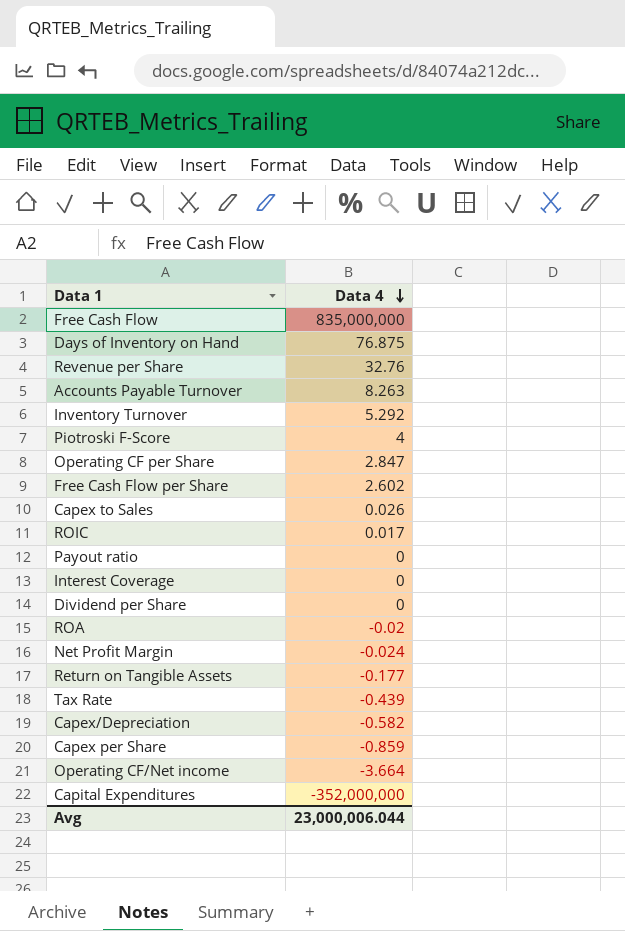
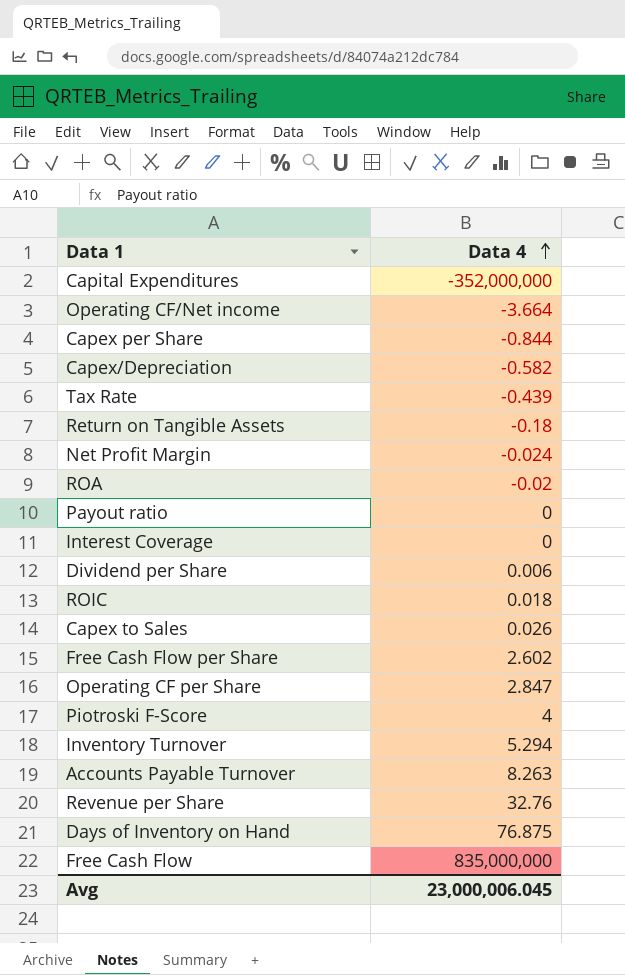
row order: Data 4 descending -> Data 4 ascending
Capex per Share | Data 4: -0.859 -> -0.844
Return on Tangible Assets | Data 4: -0.177 -> -0.18
Dividend per Share | Data 4: 0 -> 0.006
ROIC | Data 4: 0.017 -> 0.018
Inventory Turnover | Data 4: 5.292 -> 5.294
Avg | Data 4: 23,000,006.044 -> 23,000,006.045

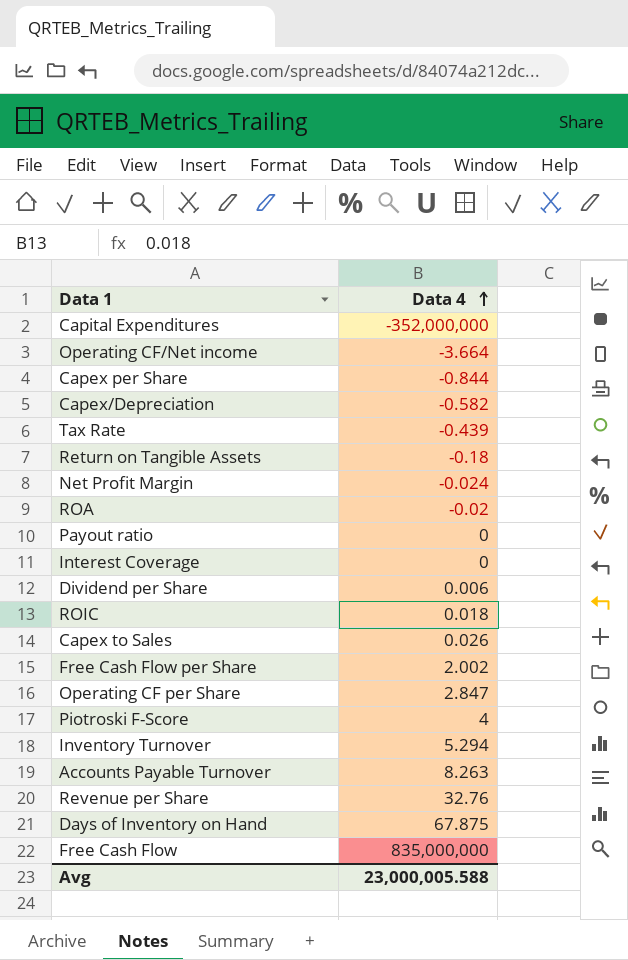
Free Cash Flow per Share | Data 4: 2.602 -> 2.002
Days of Inventory on Hand | Data 4: 76.875 -> 67.875
Avg | Data 4: 23,000,006.045 -> 23,000,005.588

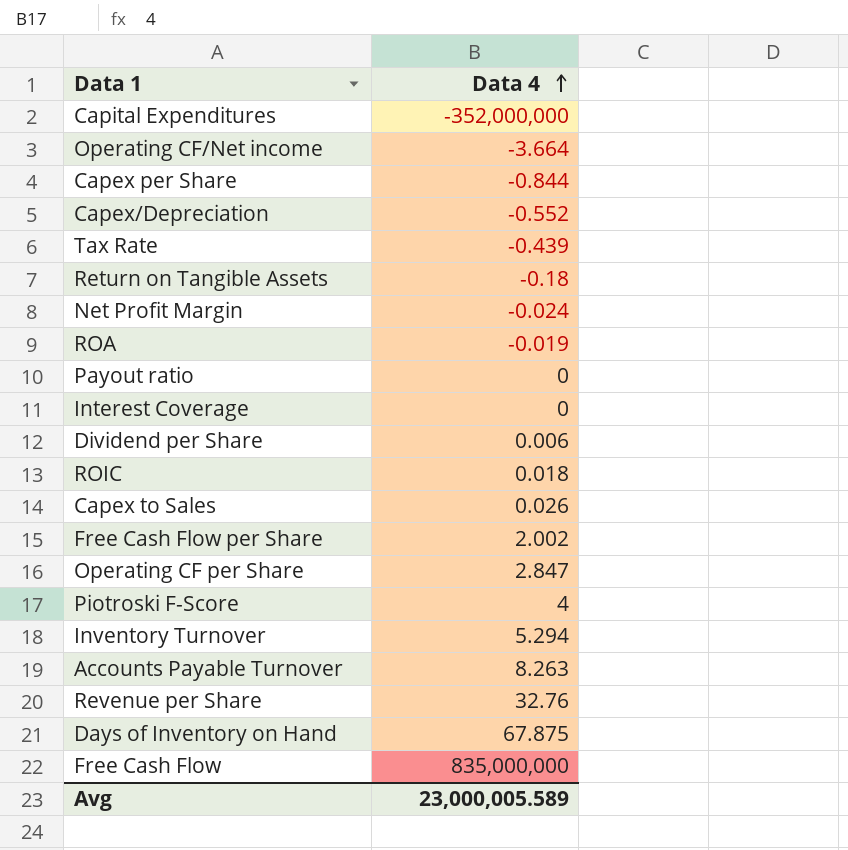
Capex/Depreciation | Data 4: -0.582 -> -0.552
ROA | Data 4: -0.02 -> -0.019
Avg | Data 4: 23,000,005.588 -> 23,000,005.589

